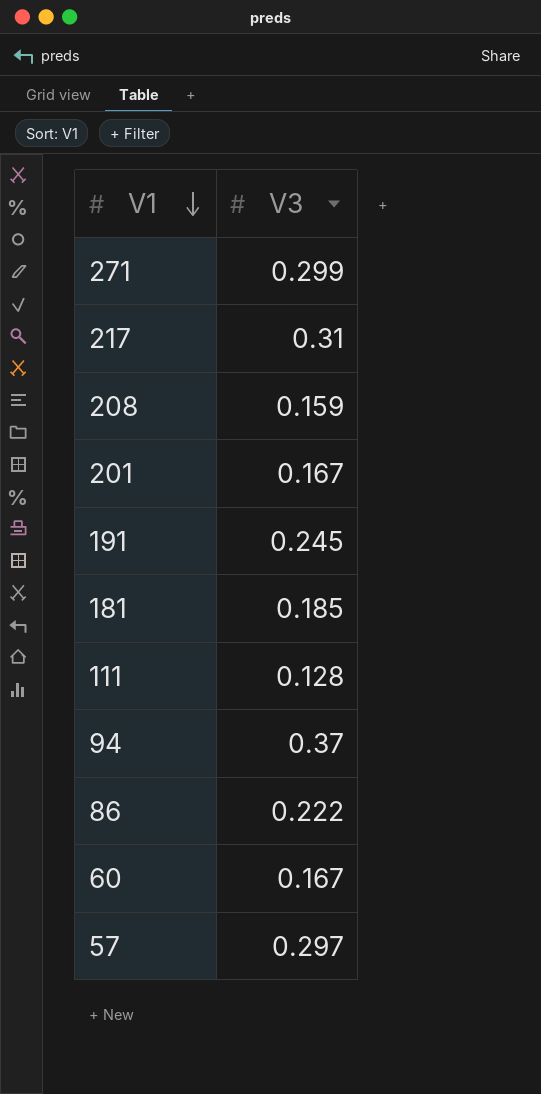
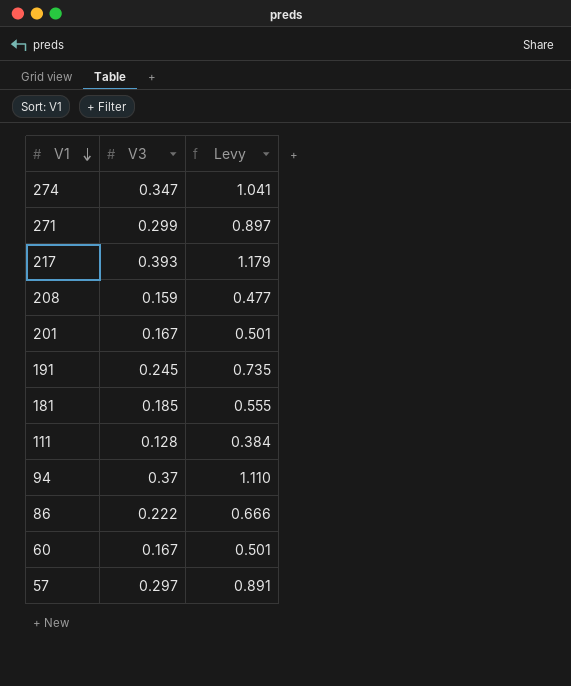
column Levy | formula: none -> [V3] * 3
row 274: none -> 0.347 | 1.041
217 | V3: 0.31 -> 0.393

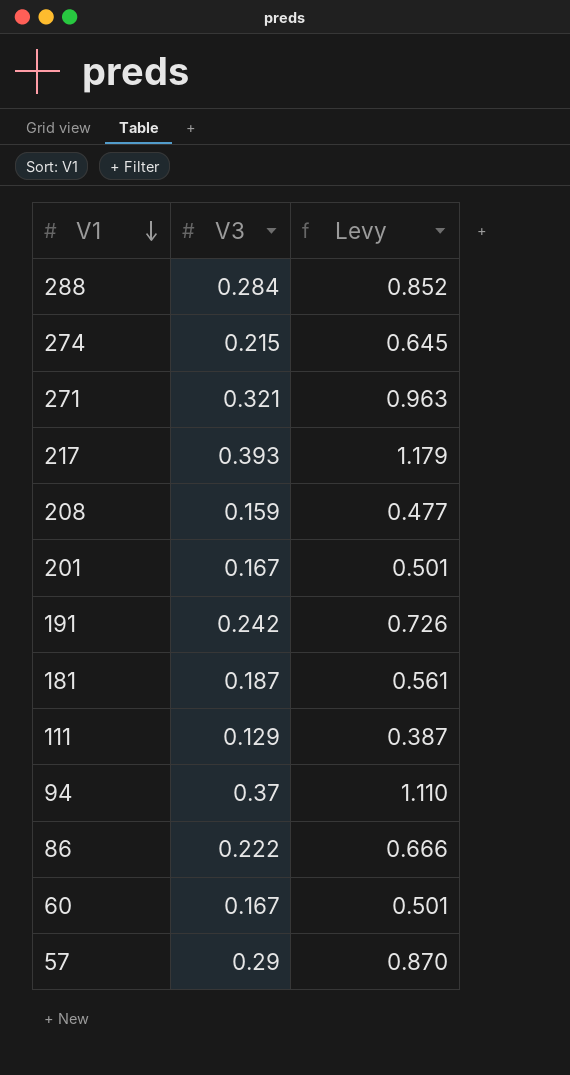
row 288: none -> 0.284 | 0.852
274 | V3: 0.347 -> 0.215
274 | Levy: 1.041 -> 0.645
271 | V3: 0.299 -> 0.321
271 | Levy: 0.897 -> 0.963
191 | V3: 0.245 -> 0.242
191 | Levy: 0.735 -> 0.726
181 | V3: 0.185 -> 0.187
181 | Levy: 0.555 -> 0.561
111 | V3: 0.128 -> 0.129
111 | Levy: 0.384 -> 0.387
57 | V3: 0.297 -> 0.29
57 | Levy: 0.891 -> 0.870

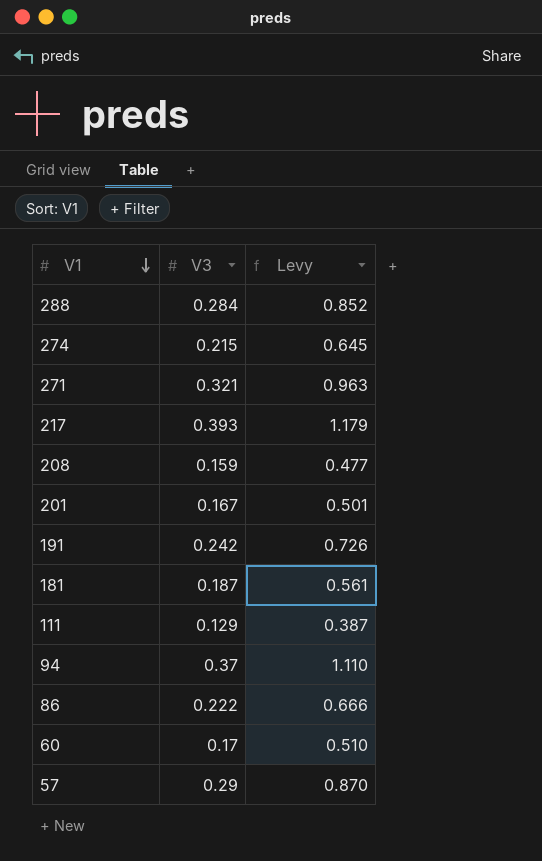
60 | V3: 0.167 -> 0.17
60 | Levy: 0.501 -> 0.510

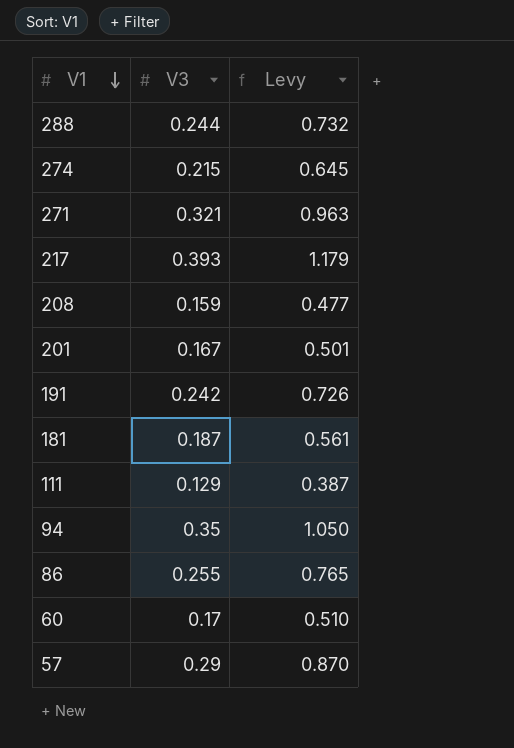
288 | V3: 0.284 -> 0.244
288 | Levy: 0.852 -> 0.732
94 | V3: 0.37 -> 0.35
94 | Levy: 1.110 -> 1.050
86 | V3: 0.222 -> 0.255
86 | Levy: 0.666 -> 0.765

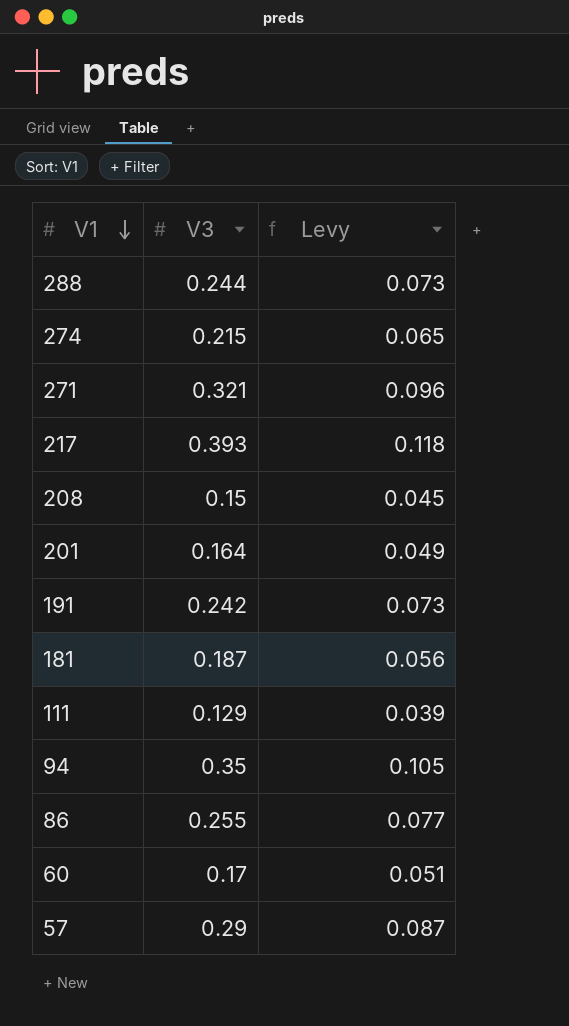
column Levy | formula: [V3] * 3 -> [V3] * 0.3
208 | V3: 0.159 -> 0.15
201 | V3: 0.167 -> 0.164

